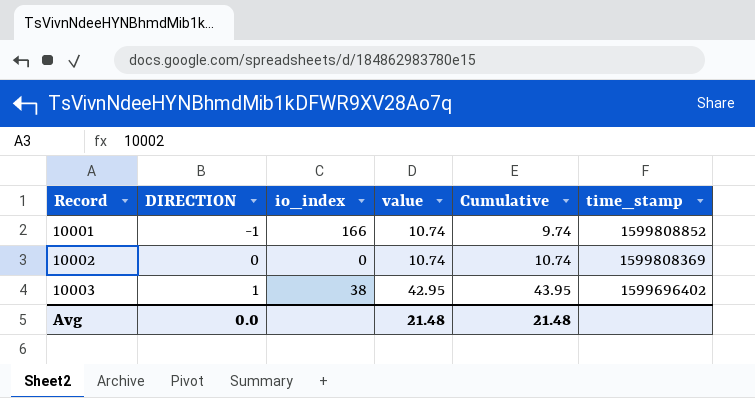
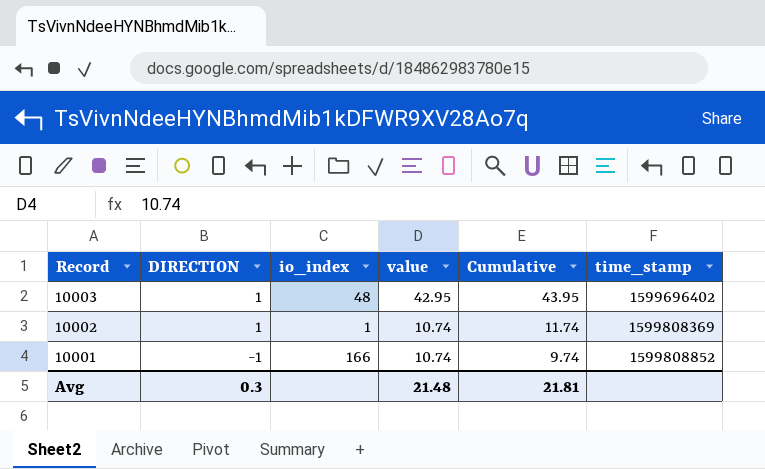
row order: Record ascending -> Record descending
10003 | io_index: 38 -> 48
10002 | DIRECTION: 0 -> 1
10002 | io_index: 0 -> 1
10002 | Cumulative: 10.74 -> 11.74
Avg | DIRECTION: 0.0 -> 0.3
Avg | Cumulative: 21.48 -> 21.81

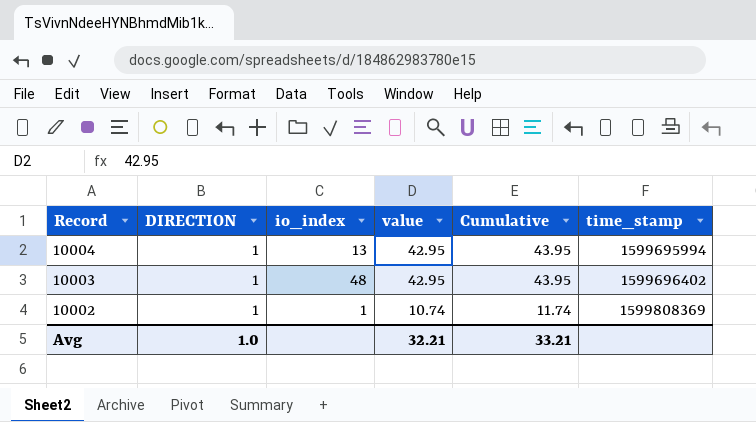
row 10001: -1 | 166 | 10.74 | 9.74 | 1599808852 -> none
row 10004: none -> 1 | 13 | 42.95 | 43.95 | 1599695994
Avg | DIRECTION: 0.3 -> 1.0
Avg | value: 21.48 -> 32.21
Avg | Cumulative: 21.81 -> 33.21

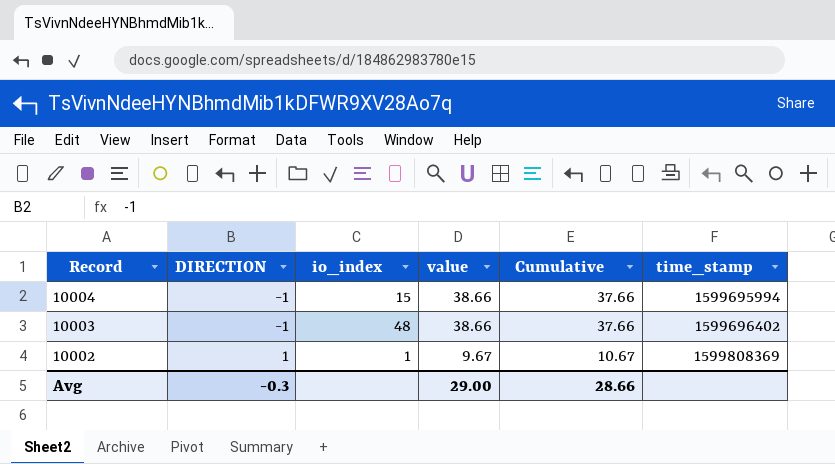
10004 | DIRECTION: 1 -> -1
10004 | io_index: 13 -> 15
10004 | value: 42.95 -> 38.66
10004 | Cumulative: 43.95 -> 37.66
10003 | DIRECTION: 1 -> -1
10003 | value: 42.95 -> 38.66
10003 | Cumulative: 43.95 -> 37.66
10002 | value: 10.74 -> 9.67
10002 | Cumulative: 11.74 -> 10.67
Avg | DIRECTION: 1.0 -> -0.3
Avg | value: 32.21 -> 29.00
Avg | Cumulative: 33.21 -> 28.66

